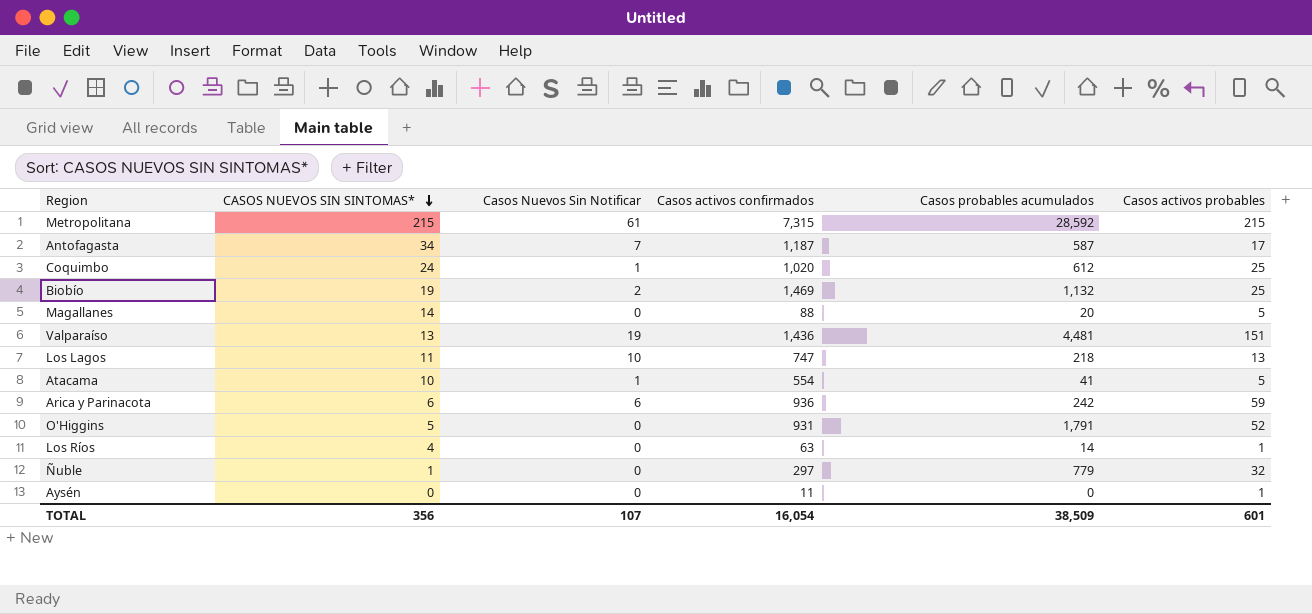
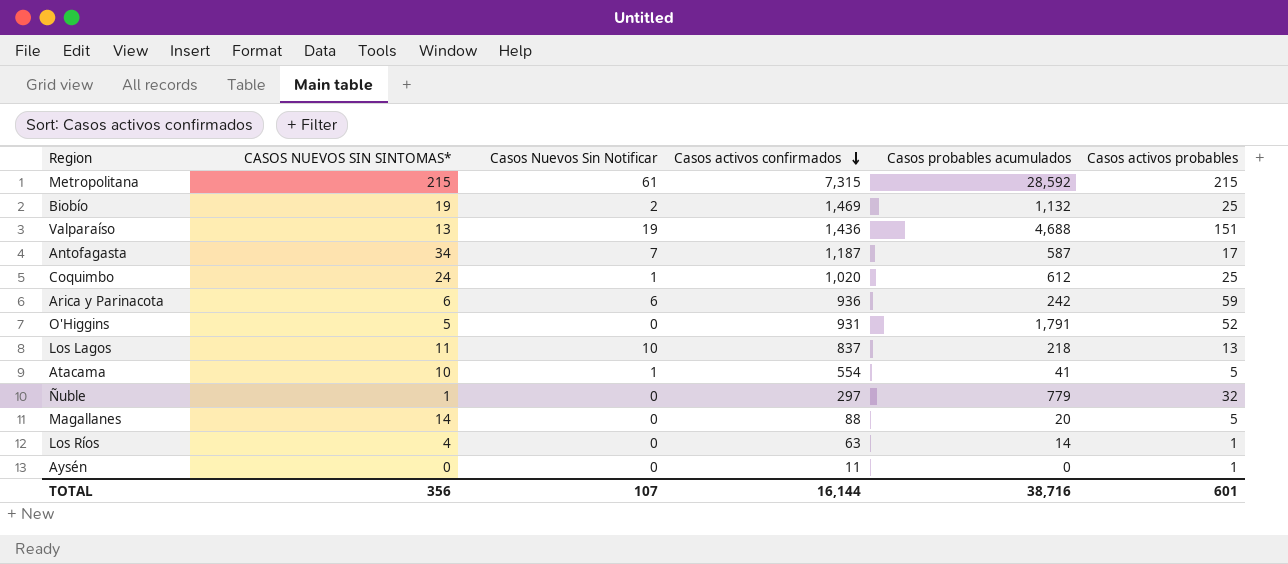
row order: CASOS NUEVOS SIN SINTOMAS* descending -> Casos activos confirmados descending
Valparaíso | Casos probables acumulados: 4,481 -> 4,688
Los Lagos | Casos activos confirmados: 747 -> 837
TOTAL | Casos activos confirmados: 16,054 -> 16,144
TOTAL | Casos probables acumulados: 38,509 -> 38,716

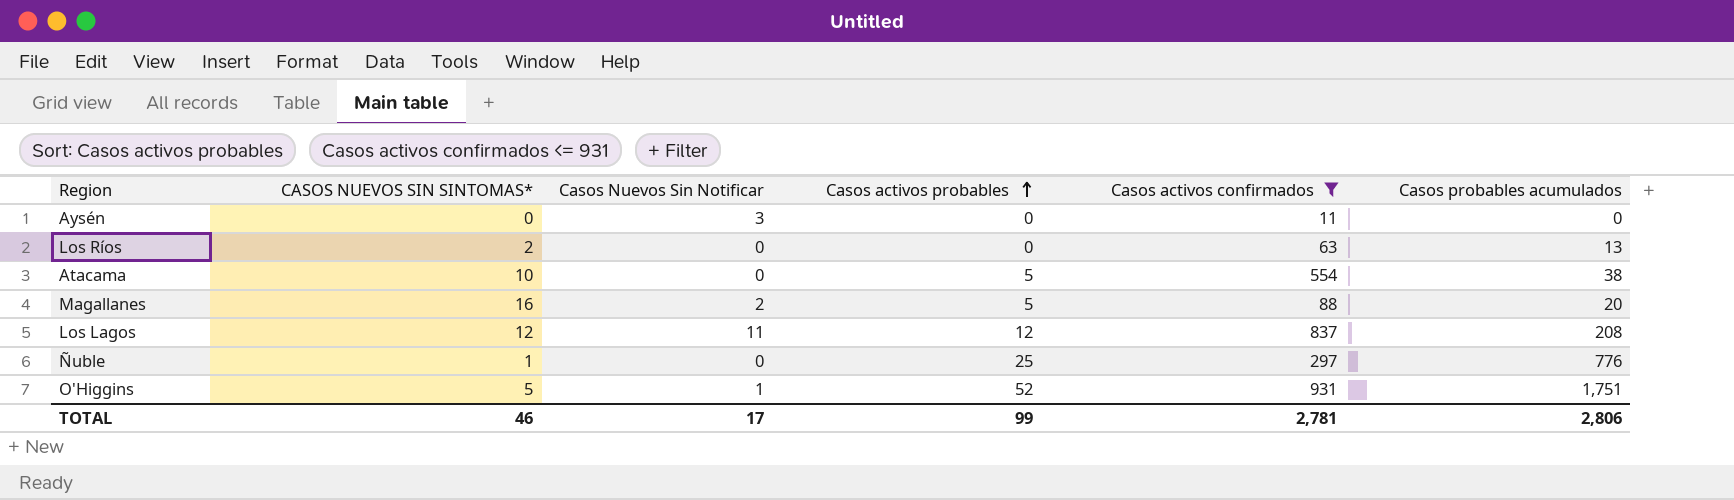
filter: none -> Casos activos confirmados <= 931
row order: Casos activos confirmados descending -> Casos activos probables ascending
column Casos activos probables | position: 6 -> 4
Aysén | Casos Nuevos Sin Notificar: 0 -> 3
Aysén | Casos activos probables: 1 -> 0
Los Ríos | CASOS NUEVOS SIN SINTOMAS*: 4 -> 2
Los Ríos | Casos activos probables: 1 -> 0
Los Ríos | Casos probables acumulados: 14 -> 13
Atacama | Casos Nuevos Sin Notificar: 1 -> 0
Atacama | Casos probables acumulados: 41 -> 38
Magallanes | CASOS NUEVOS SIN SINTOMAS*: 14 -> 16
Magallanes | Casos Nuevos Sin Notificar: 0 -> 2
Los Lagos | CASOS NUEVOS SIN SINTOMAS*: 11 -> 12
Los Lagos | Casos Nuevos Sin Notificar: 10 -> 11
Los Lagos | Casos activos probables: 13 -> 12
Los Lagos | Casos probables acumulados: 218 -> 208
Ñuble | Casos activos probables: 32 -> 25
Ñuble | Casos probables acumulados: 779 -> 776
O'Higgins | Casos Nuevos Sin Notificar: 0 -> 1
O'Higgins | Casos probables acumulados: 1,791 -> 1,751
TOTAL | CASOS NUEVOS SIN SINTOMAS*: 356 -> 46
TOTAL | Casos Nuevos Sin Notificar: 107 -> 17
TOTAL | Casos activos probables: 601 -> 99
TOTAL | Casos activos confirmados: 16,144 -> 2,781
TOTAL | Casos probables acumulados: 38,716 -> 2,806

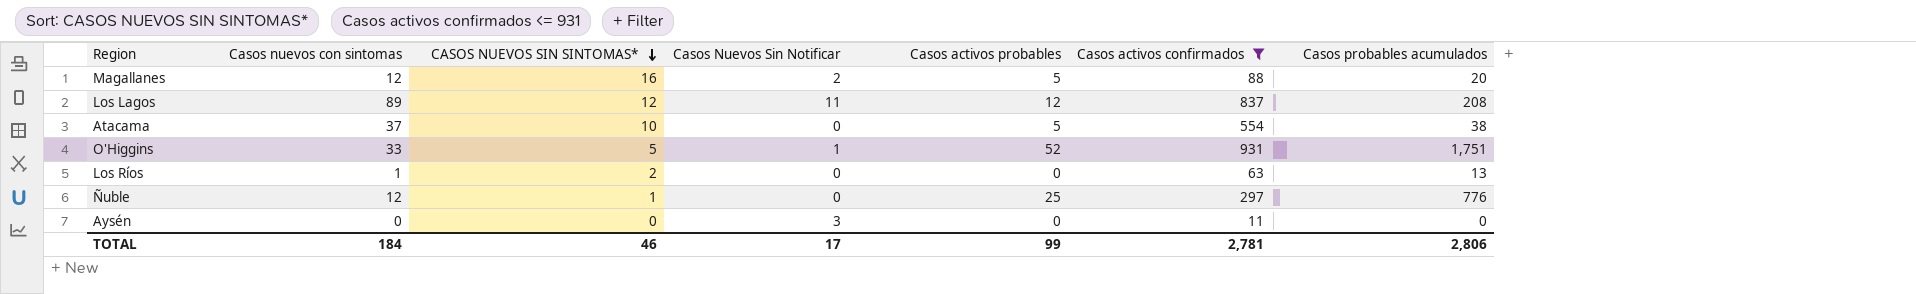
row order: Casos activos probables ascending -> CASOS NUEVOS SIN SINTOMAS* descending
column Casos nuevos con sintomas | position: none -> 2

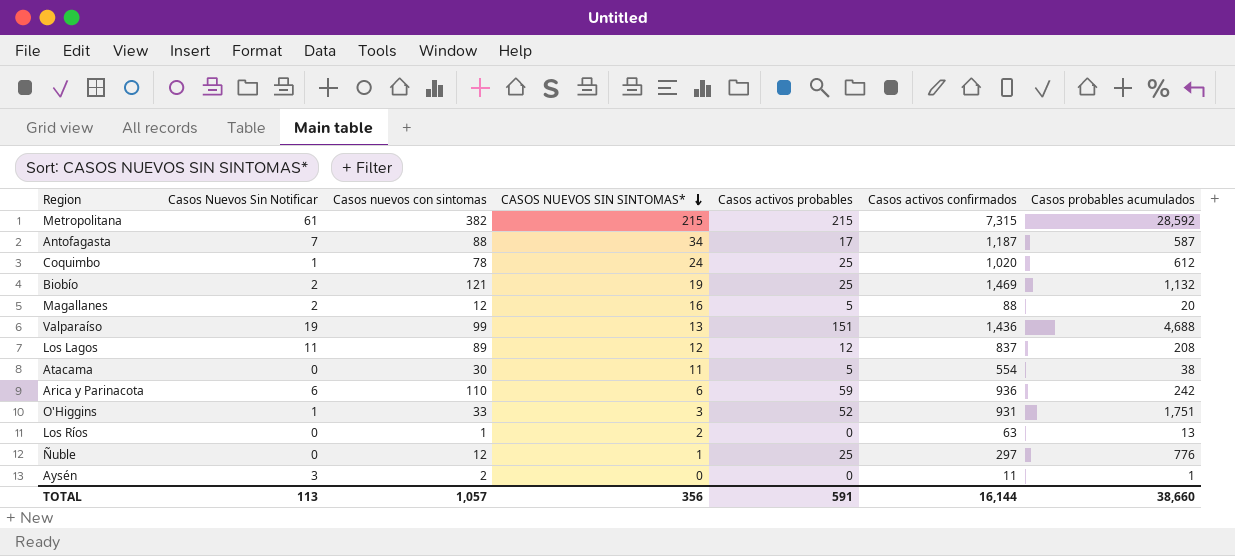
filter: Casos activos confirmados <= 931 -> none
column Casos Nuevos Sin Notificar | position: 4 -> 2
Atacama | Casos nuevos con sintomas: 37 -> 30
Atacama | CASOS NUEVOS SIN SINTOMAS*: 10 -> 11
O'Higgins | CASOS NUEVOS SIN SINTOMAS*: 5 -> 3
Aysén | Casos nuevos con sintomas: 0 -> 2
Aysén | Casos probables acumulados: 0 -> 1
TOTAL | Casos Nuevos Sin Notificar: 17 -> 113
TOTAL | Casos nuevos con sintomas: 184 -> 1,057
TOTAL | CASOS NUEVOS SIN SINTOMAS*: 46 -> 356
TOTAL | Casos activos probables: 99 -> 591
TOTAL | Casos activos confirmados: 2,781 -> 16,144
TOTAL | Casos probables acumulados: 2,806 -> 38,660

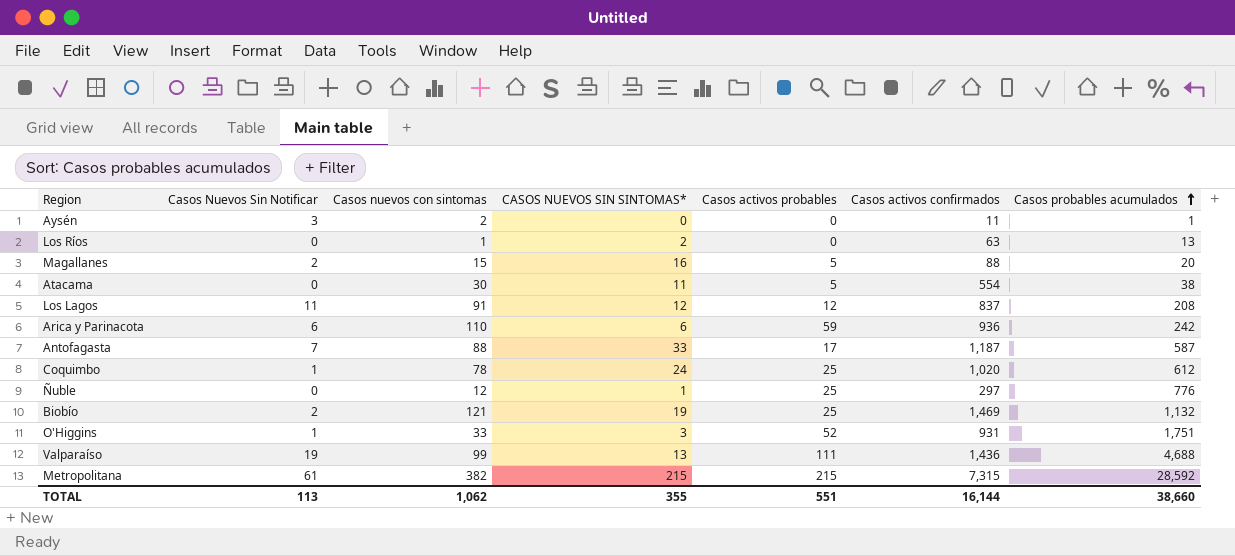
row order: CASOS NUEVOS SIN SINTOMAS* descending -> Casos probables acumulados ascending
Magallanes | Casos nuevos con sintomas: 12 -> 15
Los Lagos | Casos nuevos con sintomas: 89 -> 91
Antofagasta | CASOS NUEVOS SIN SINTOMAS*: 34 -> 33
Valparaíso | Casos activos probables: 151 -> 111
TOTAL | Casos nuevos con sintomas: 1,057 -> 1,062
TOTAL | CASOS NUEVOS SIN SINTOMAS*: 356 -> 355
TOTAL | Casos activos probables: 591 -> 551

